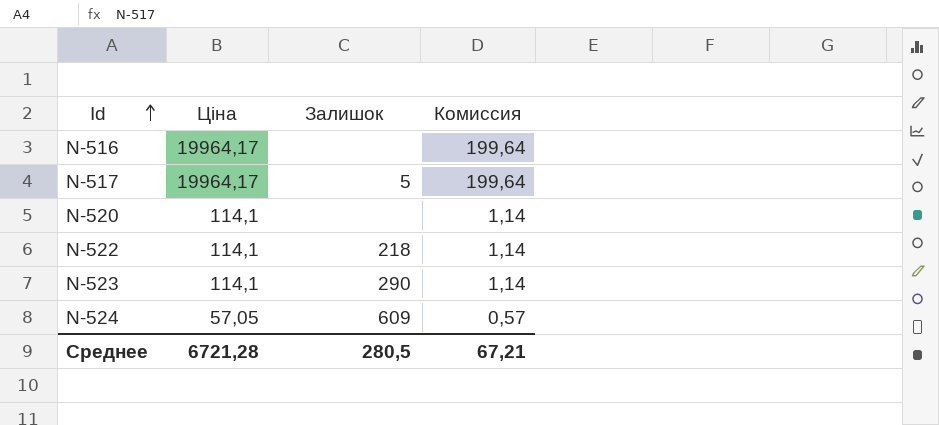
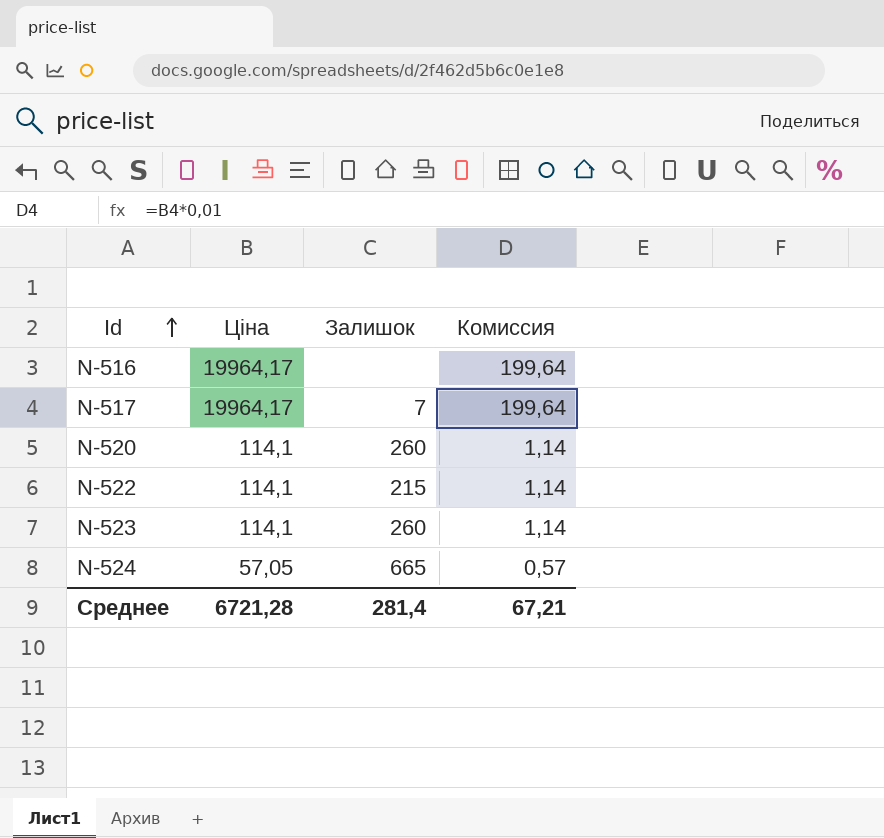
N-517 | Залишок: 5 -> 7
N-520 | Залишок: none -> 260
N-522 | Залишок: 218 -> 215
N-523 | Залишок: 290 -> 260
N-524 | Залишок: 609 -> 665
Среднее | Залишок: 280,5 -> 281,4

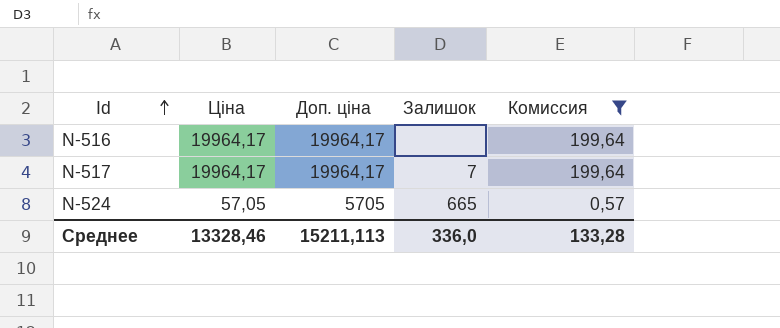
filter: none -> Комиссия != 1,14
column Доп. ціна | position: none -> 3
Среднее | Ціна: 6721,28 -> 13328,46
Среднее | Залишок: 281,4 -> 336,0
Среднее | Комиссия: 67,21 -> 133,28

